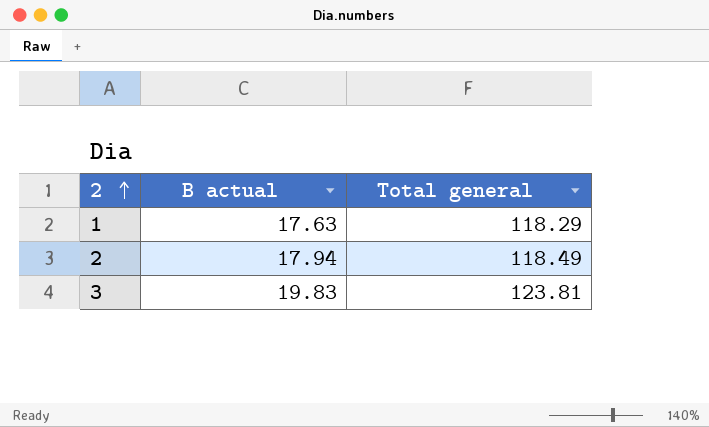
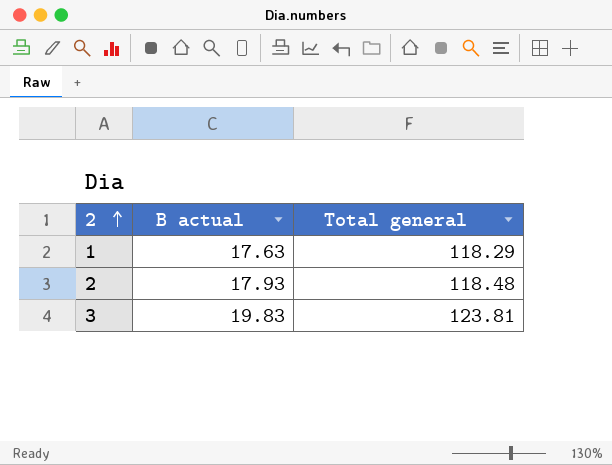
2 | B actual: 17.94 -> 17.93
2 | Total general: 118.49 -> 118.48

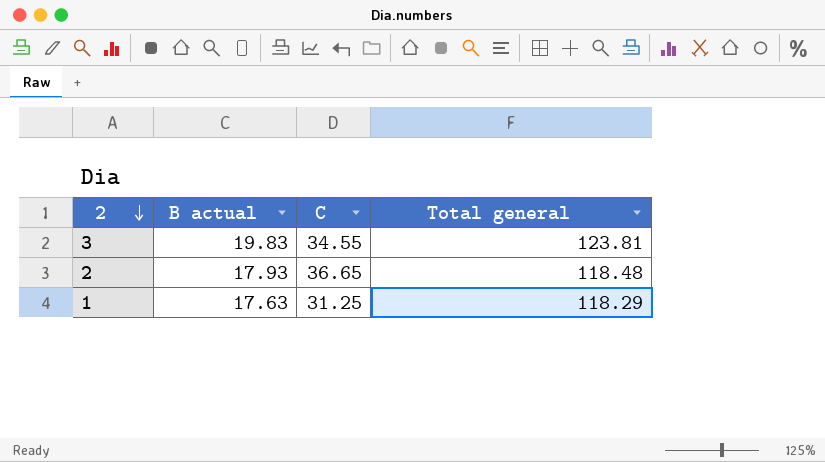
row order: 2 ascending -> 2 descending
column C | position: none -> 3

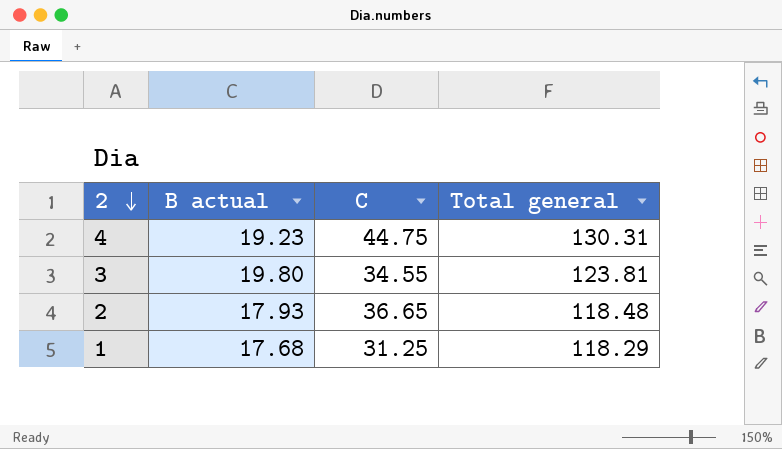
row 4: none -> 19.23 | 44.75 | 130.31
3 | B actual: 19.83 -> 19.80
1 | B actual: 17.63 -> 17.68

